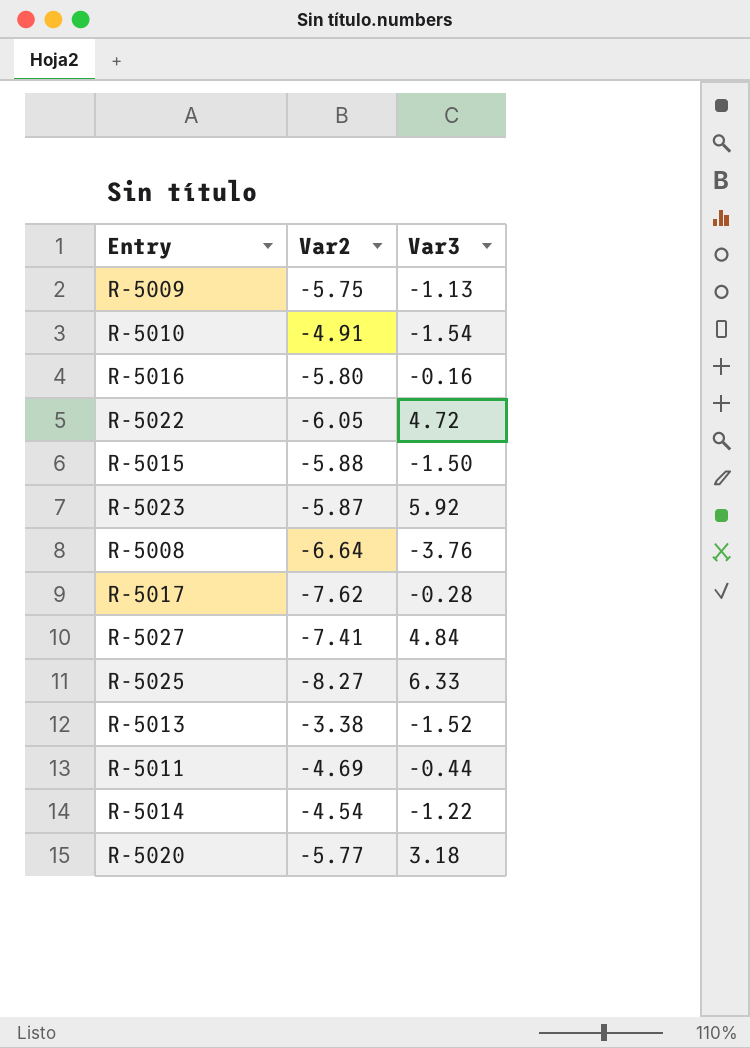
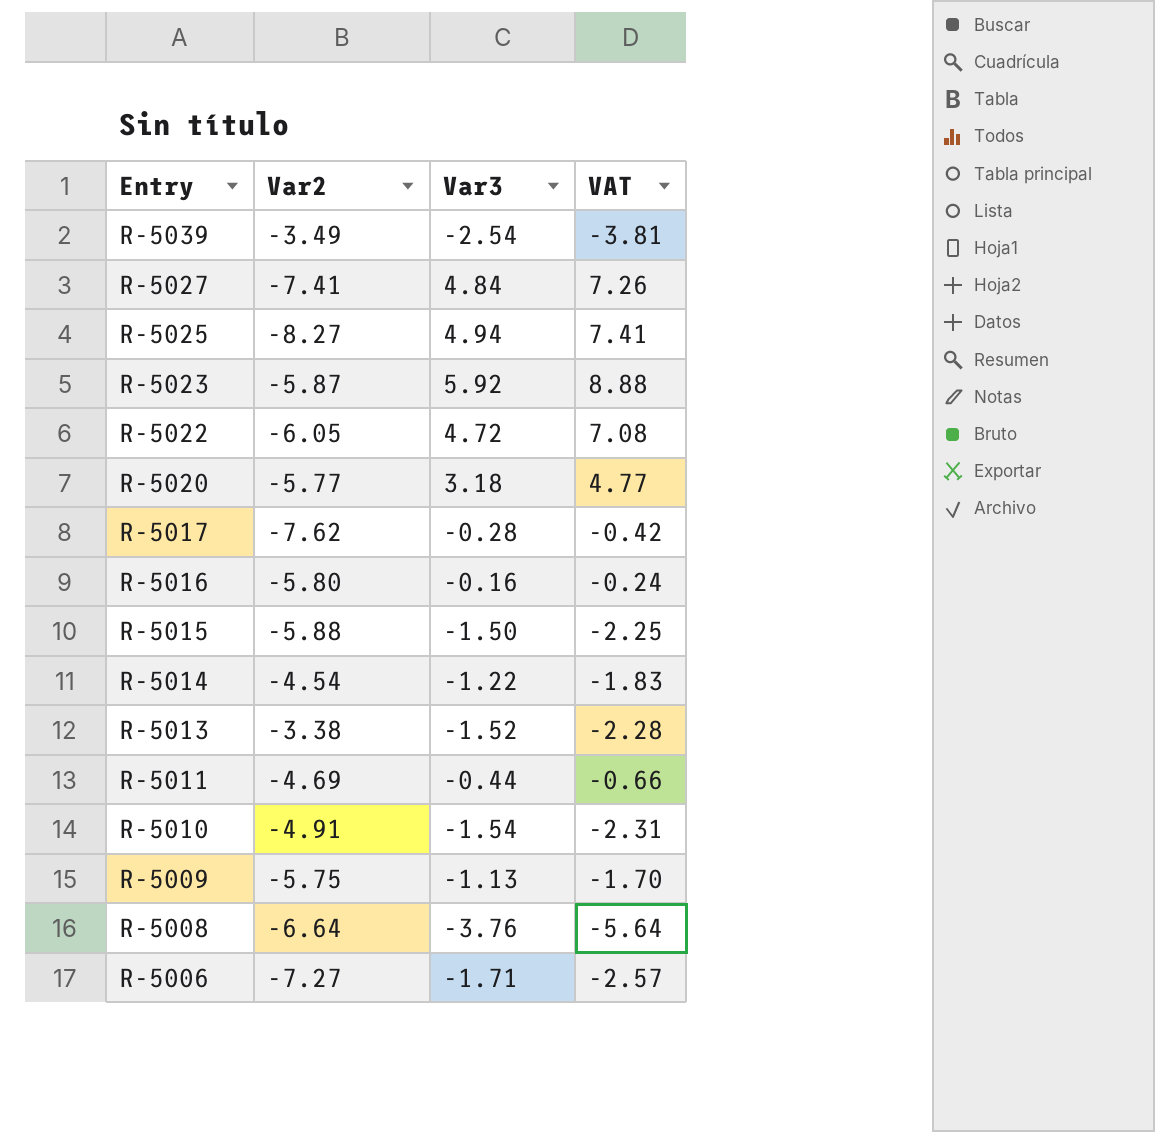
row order: none -> Entry descending
column VAT | formula: none -> [Var3] * 1.5
row R-5039: none -> -3.49 | -2.54 | -3.81
R-5025 | Var3: 6.33 -> 4.94
row R-5006: none -> -7.27 | -1.71 | -2.57

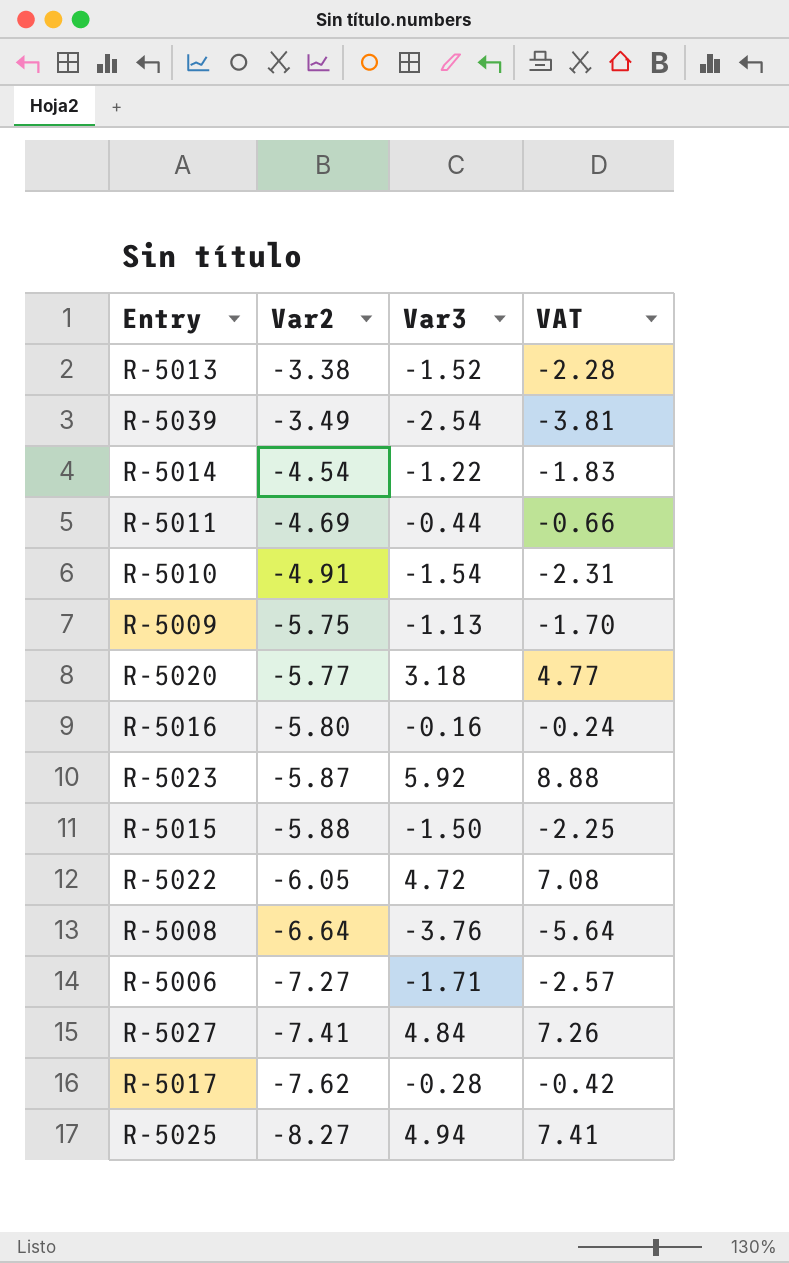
row order: Entry descending -> Var2 descending

